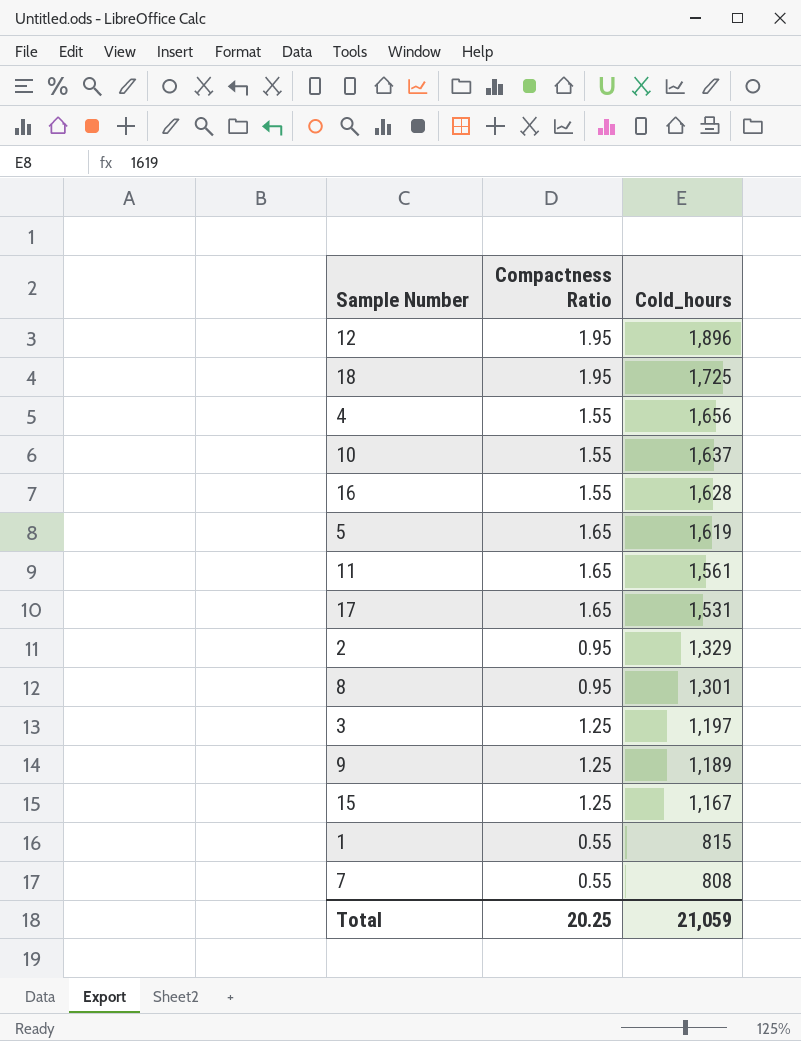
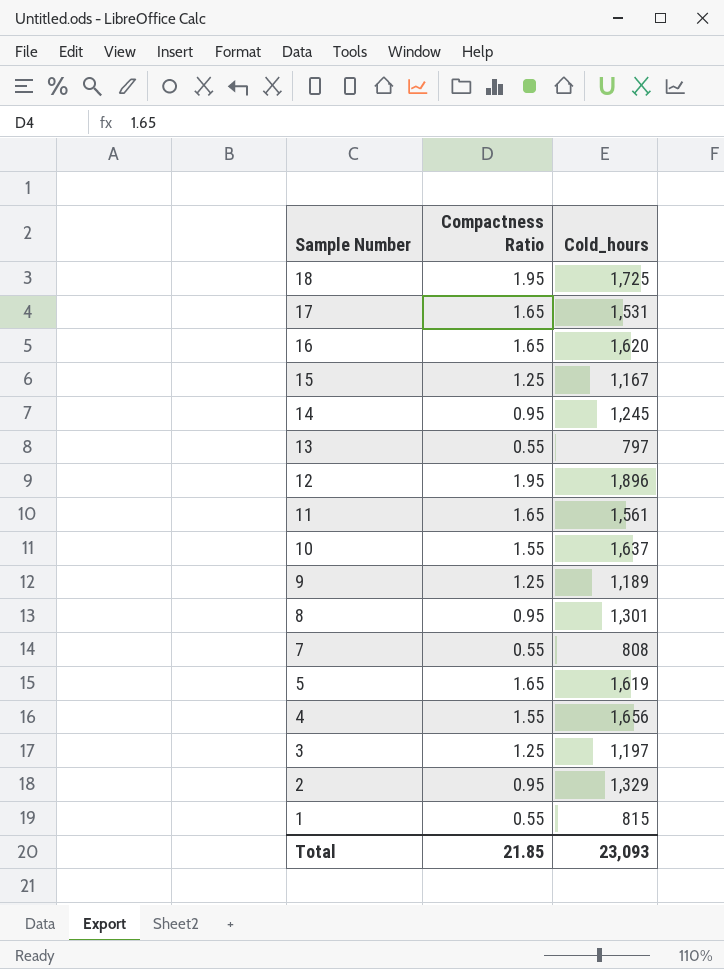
row order: Cold_hours descending -> Sample Number descending
16 | Compactness Ratio: 1.55 -> 1.65
16 | Cold_hours: 1,628 -> 1,620
row 14: none -> 0.95 | 1,245
row 13: none -> 0.55 | 797
Total | Compactness Ratio: 20.25 -> 21.85
Total | Cold_hours: 21,059 -> 23,093

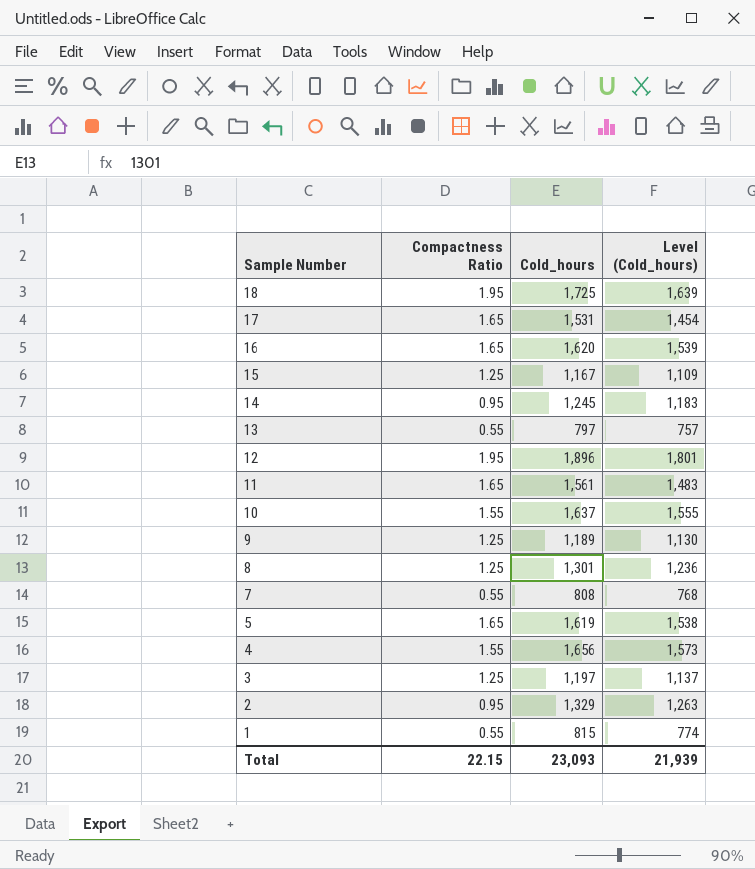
column Level (Cold_hours) | formula: none -> [Cold_hours] * 0.95
8 | Compactness Ratio: 0.95 -> 1.25
Total | Compactness Ratio: 21.85 -> 22.15

